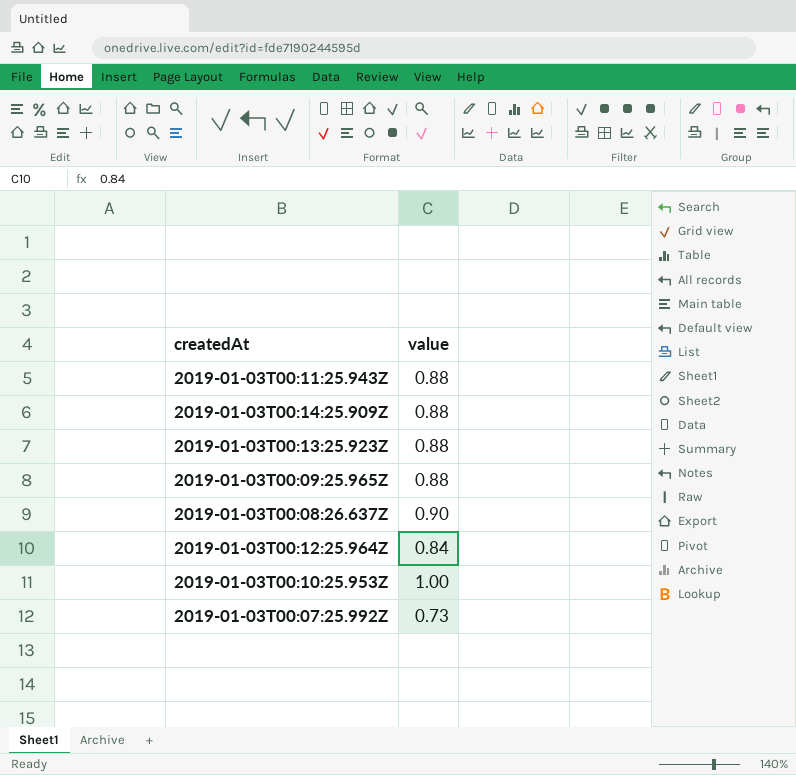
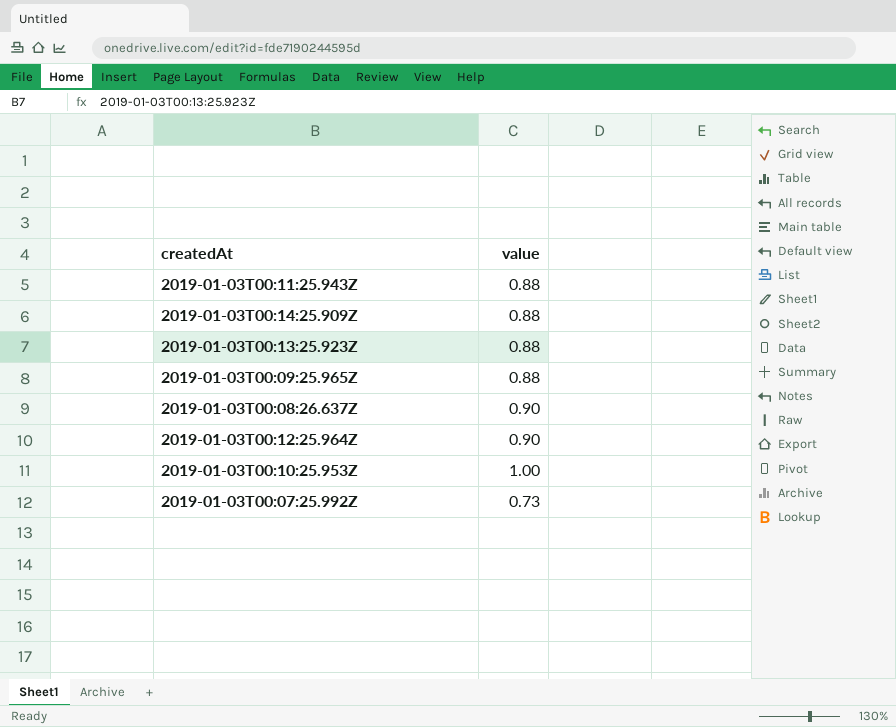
2019-01-03T00:12:25.964Z | value: 0.84 -> 0.90

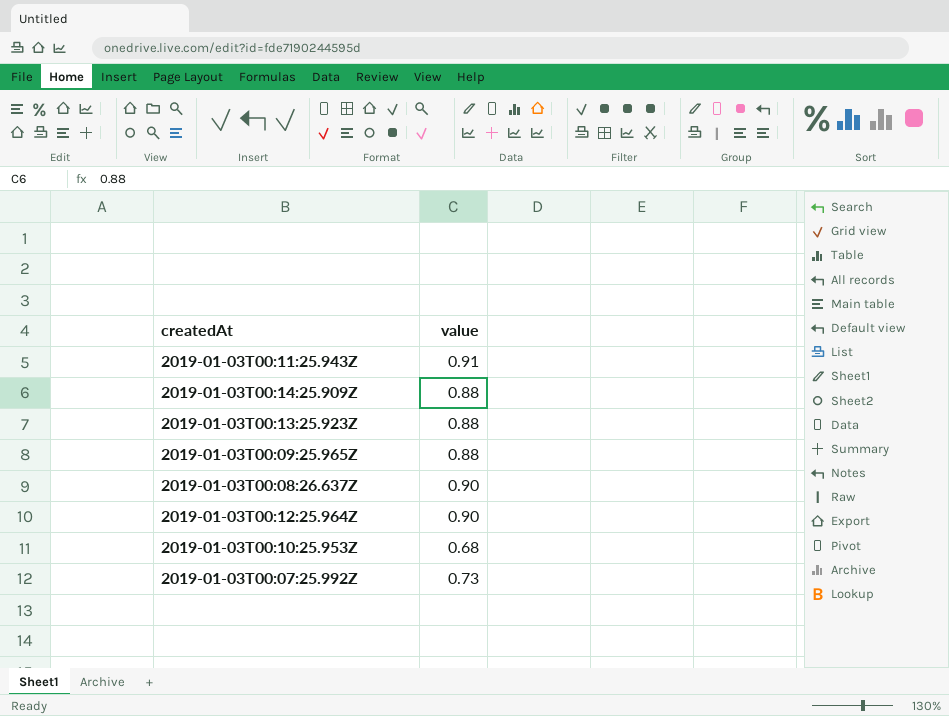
2019-01-03T00:11:25.943Z | value: 0.88 -> 0.91
2019-01-03T00:10:25.953Z | value: 1.00 -> 0.68

